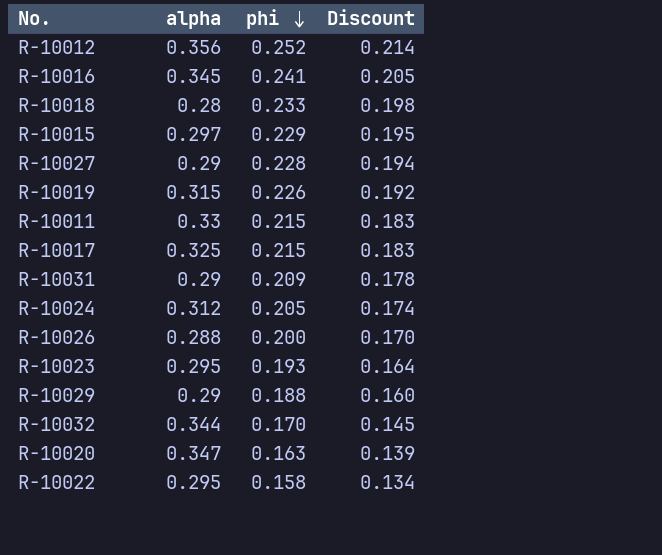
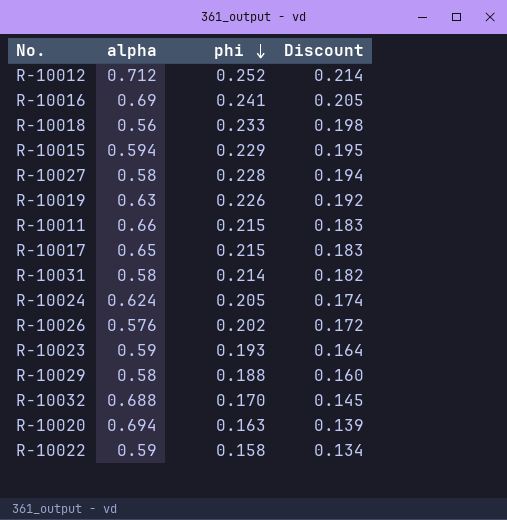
R-10012 | alpha: 0.356 -> 0.712
R-10016 | alpha: 0.345 -> 0.69
R-10018 | alpha: 0.28 -> 0.56
R-10015 | alpha: 0.297 -> 0.594
R-10027 | alpha: 0.29 -> 0.58
R-10019 | alpha: 0.315 -> 0.63
R-10011 | alpha: 0.33 -> 0.66
R-10017 | alpha: 0.325 -> 0.65
R-10031 | alpha: 0.29 -> 0.58
R-10031 | phi: 0.209 -> 0.214
R-10031 | Discount: 0.178 -> 0.182
R-10024 | alpha: 0.312 -> 0.624
R-10026 | alpha: 0.288 -> 0.576
R-10026 | phi: 0.200 -> 0.202
R-10026 | Discount: 0.170 -> 0.172
R-10023 | alpha: 0.295 -> 0.59
R-10029 | alpha: 0.29 -> 0.58
R-10032 | alpha: 0.344 -> 0.688
R-10020 | alpha: 0.347 -> 0.694
R-10022 | alpha: 0.295 -> 0.59

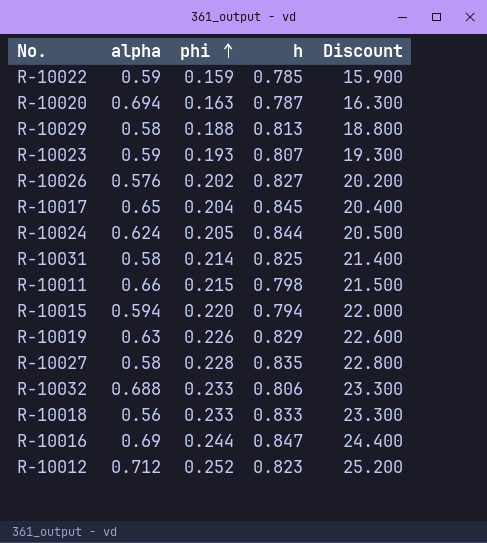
row order: phi descending -> phi ascending
column h | position: none -> 4
column Discount | formula: [phi] * 0.85 -> [phi] * 100
R-10022 | phi: 0.158 -> 0.159
R-10017 | phi: 0.215 -> 0.204
R-10015 | phi: 0.229 -> 0.220
R-10032 | phi: 0.170 -> 0.233
R-10016 | phi: 0.241 -> 0.244

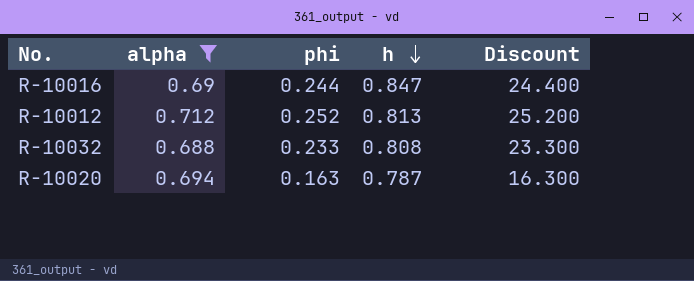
filter: none -> alpha >= 0.688
row order: phi ascending -> h descending
R-10012 | h: 0.823 -> 0.813
R-10032 | h: 0.806 -> 0.808

